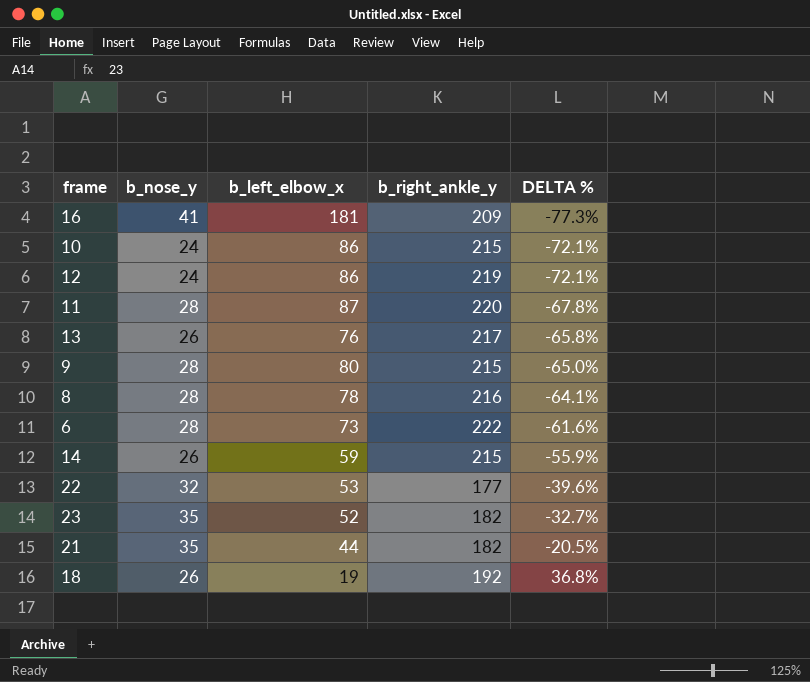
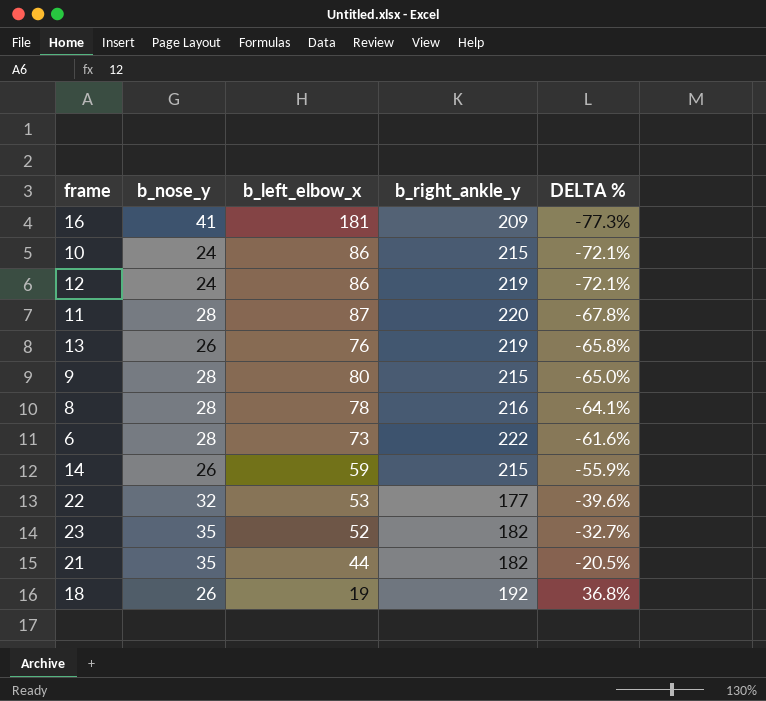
13 | b_right_ankle_y: 217 -> 219

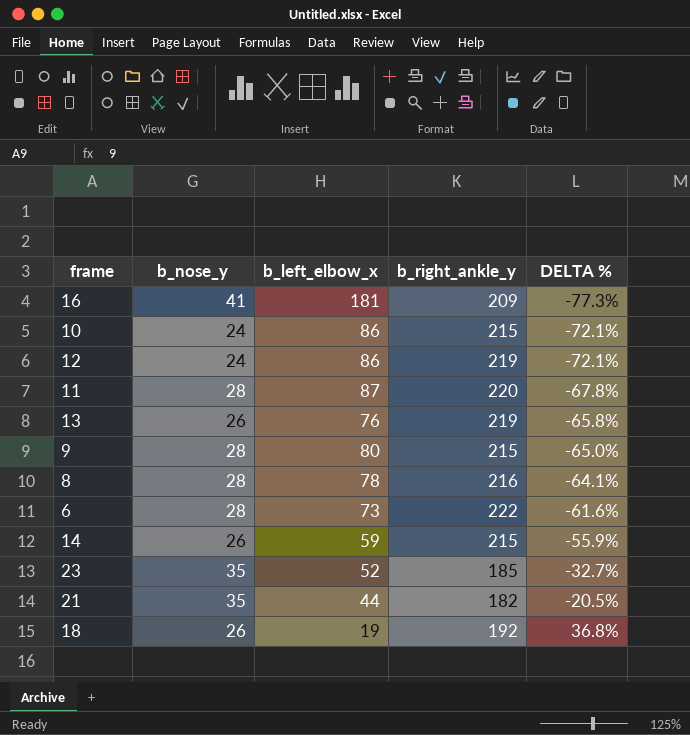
row 22: 32 | 53 | 177 | -39.6% -> none
23 | b_right_ankle_y: 182 -> 185

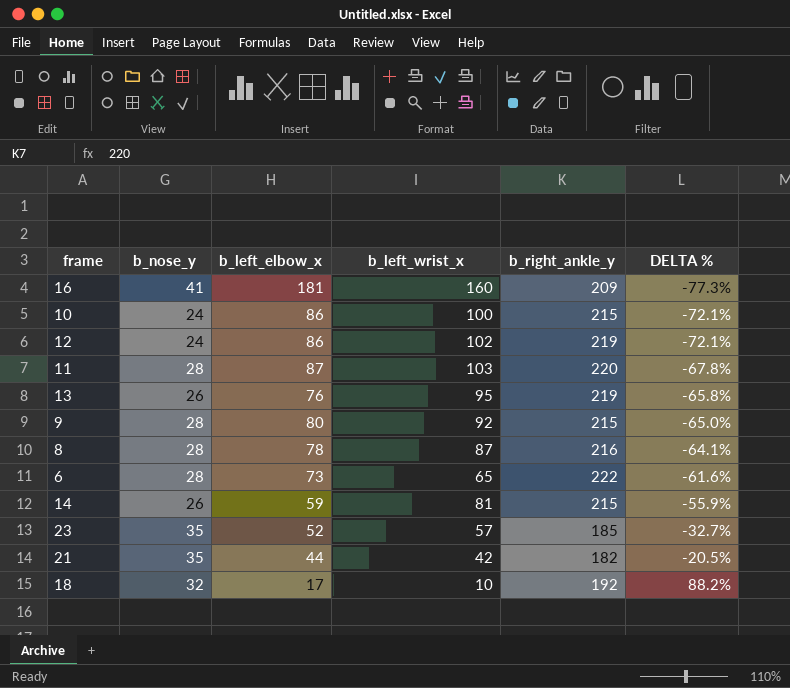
column b_left_wrist_x | position: none -> 4
18 | b_nose_y: 26 -> 32
18 | b_left_elbow_x: 19 -> 17
18 | DELTA %: 36.8% -> 88.2%

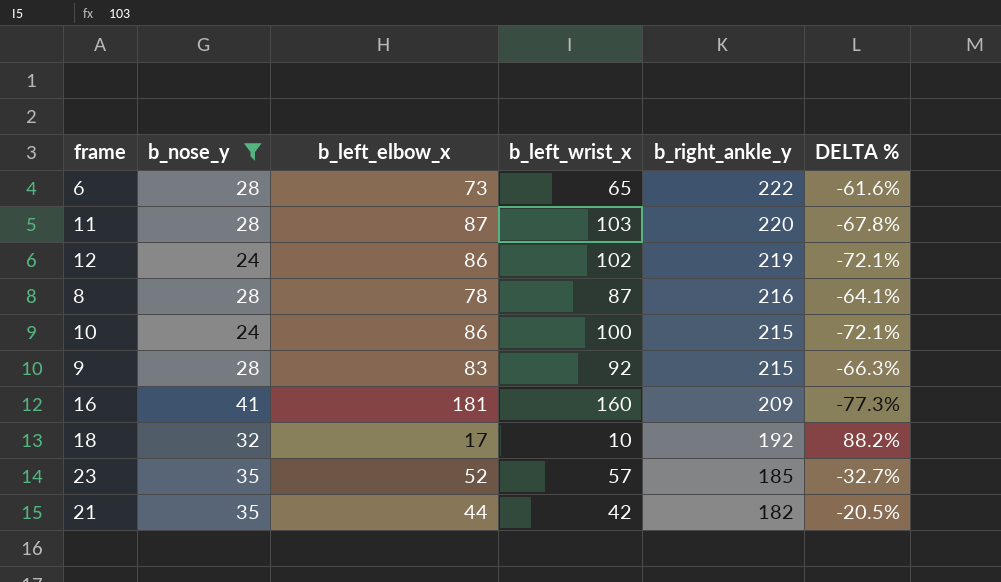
filter: none -> b_nose_y != 26
row order: DELTA % ascending -> b_right_ankle_y descending
9 | b_left_elbow_x: 80 -> 83
9 | DELTA %: -65.0% -> -66.3%

